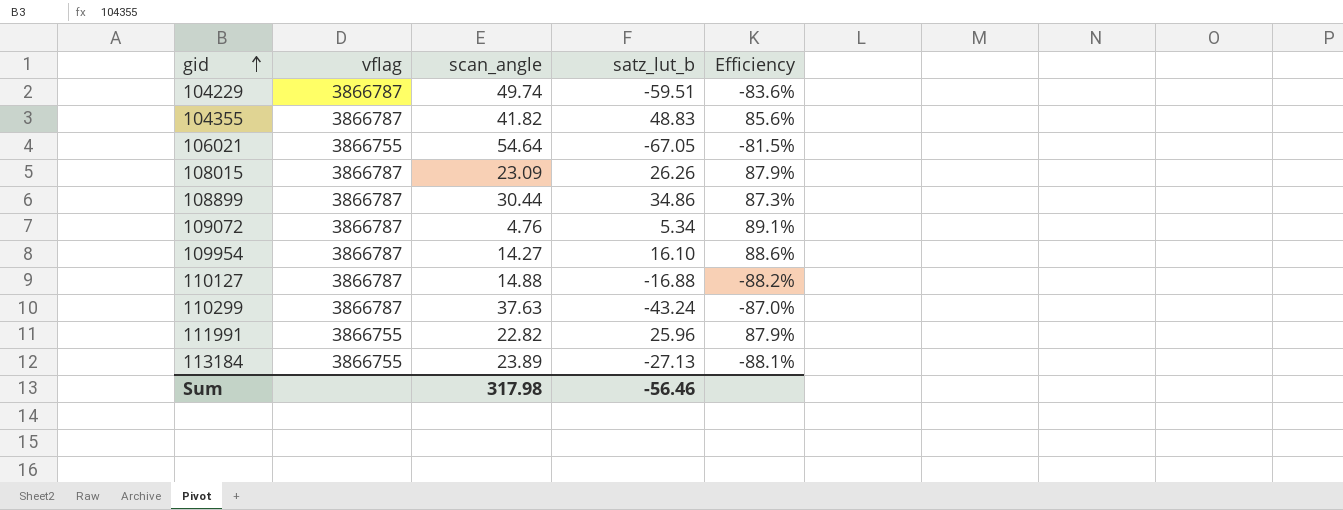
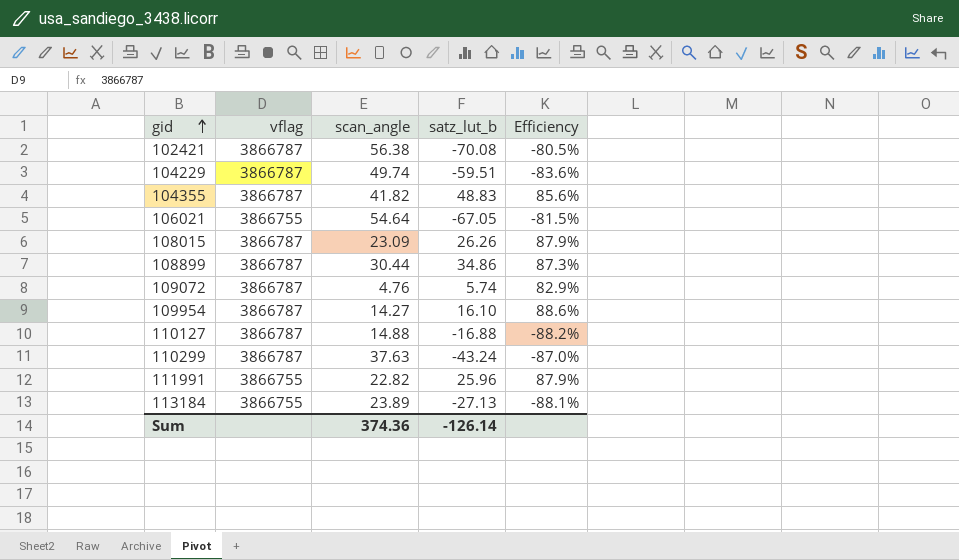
row 102421: none -> 3866787 | 56.38 | -70.08 | -80.5%
109072 | satz_lut_b: 5.34 -> 5.74
109072 | Efficiency: 89.1% -> 82.9%
Sum | scan_angle: 317.98 -> 374.36
Sum | satz_lut_b: -56.46 -> -126.14

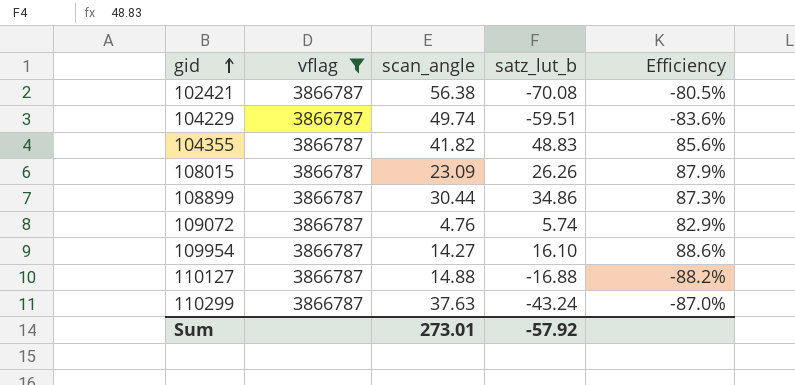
filter: none -> vflag = 3866787
Sum | scan_angle: 374.36 -> 273.01
Sum | satz_lut_b: -126.14 -> -57.92

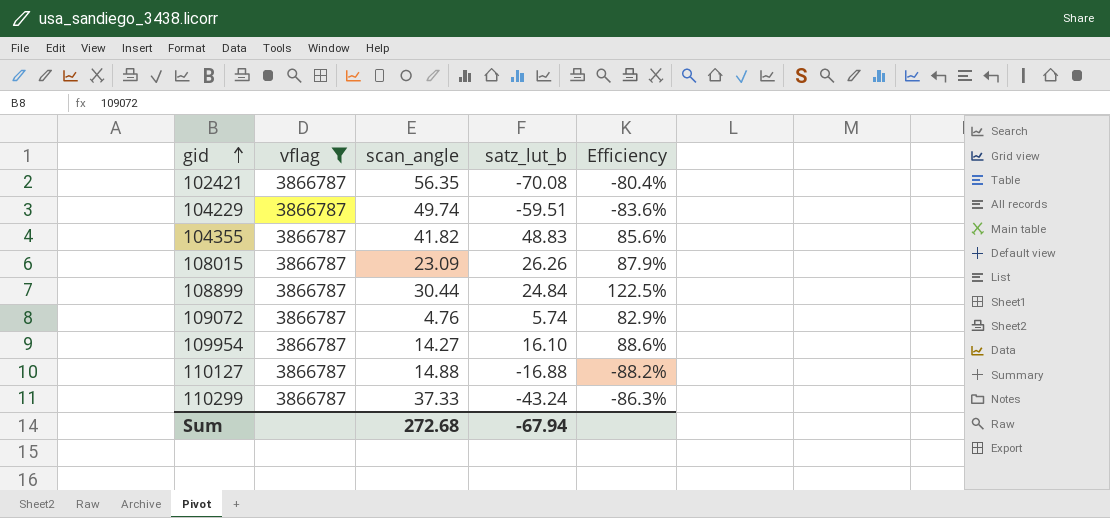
102421 | scan_angle: 56.38 -> 56.35
102421 | Efficiency: -80.5% -> -80.4%
108899 | satz_lut_b: 34.86 -> 24.84
108899 | Efficiency: 87.3% -> 122.5%
110299 | scan_angle: 37.63 -> 37.33
110299 | Efficiency: -87.0% -> -86.3%
Sum | scan_angle: 273.01 -> 272.68
Sum | satz_lut_b: -57.92 -> -67.94

